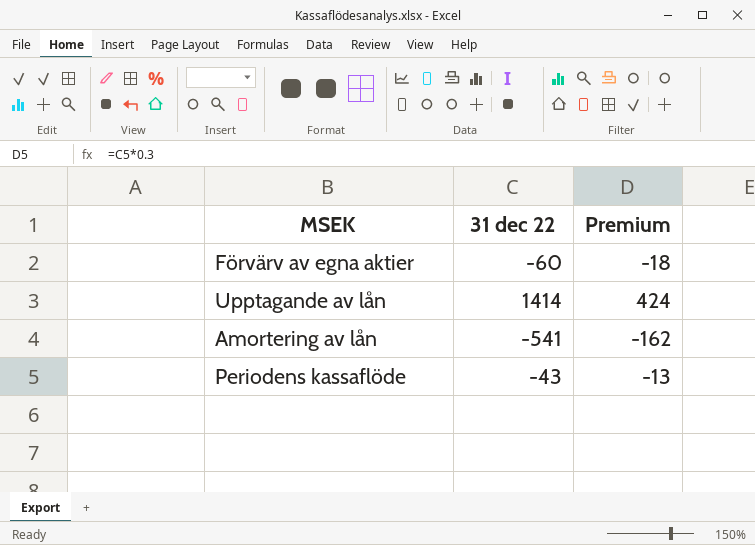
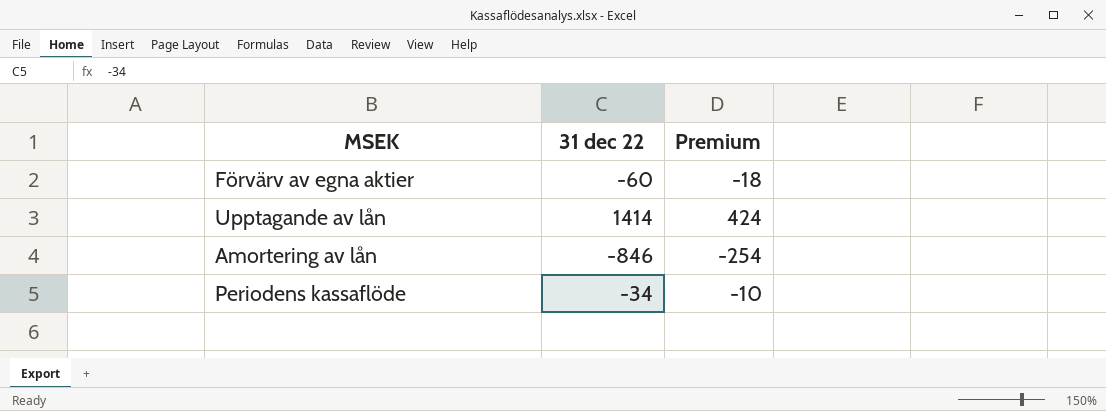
Amortering av lån | 31 dec 22: -541 -> -846
Amortering av lån | Premium: -162 -> -254
Periodens kassaflöde | 31 dec 22: -43 -> -34
Periodens kassaflöde | Premium: -13 -> -10

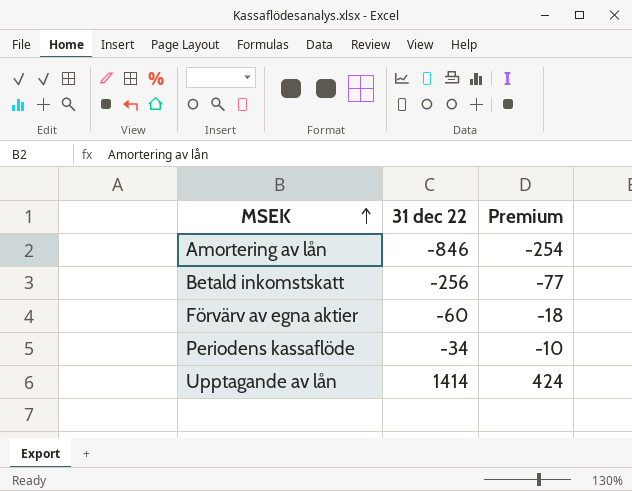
row order: none -> MSEK ascending
row Betald inkomstskatt: none -> -256 | -77

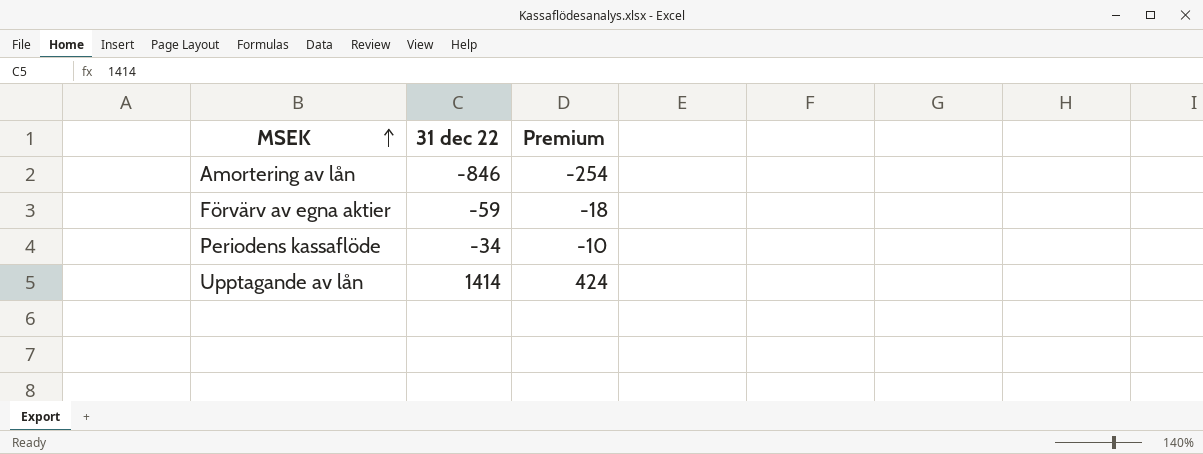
row Betald inkomstskatt: -256 | -77 -> none
Förvärv av egna aktier | 31 dec 22: -60 -> -59

